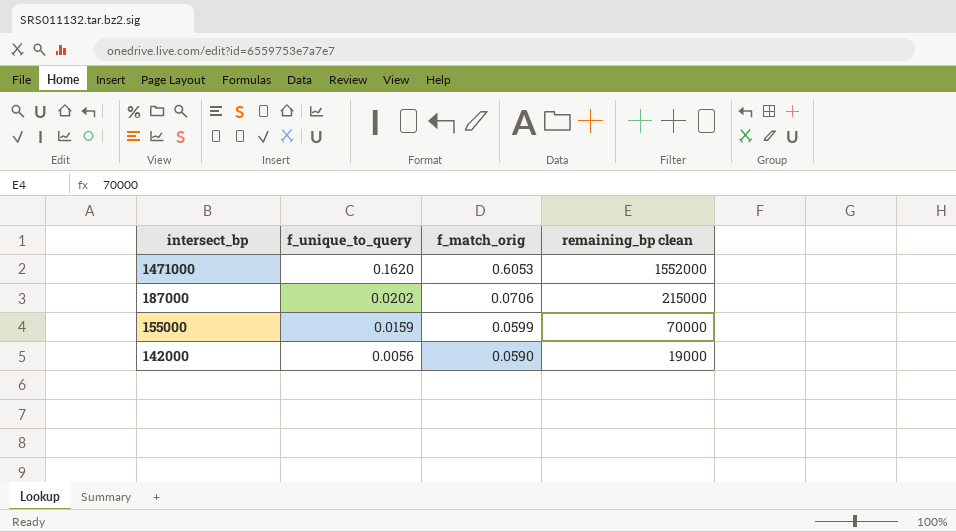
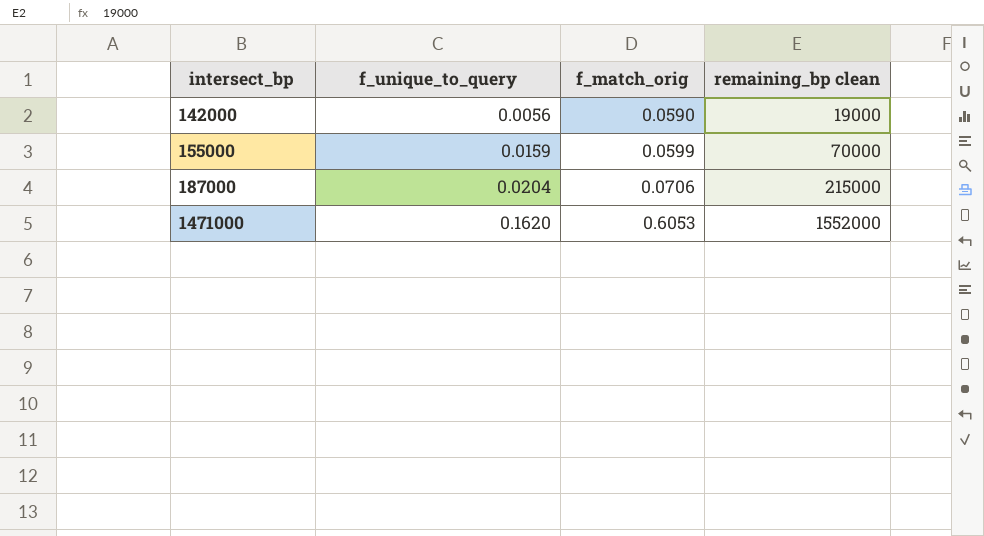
row order: intersect_bp descending -> intersect_bp ascending
187000 | f_unique_to_query: 0.0202 -> 0.0204

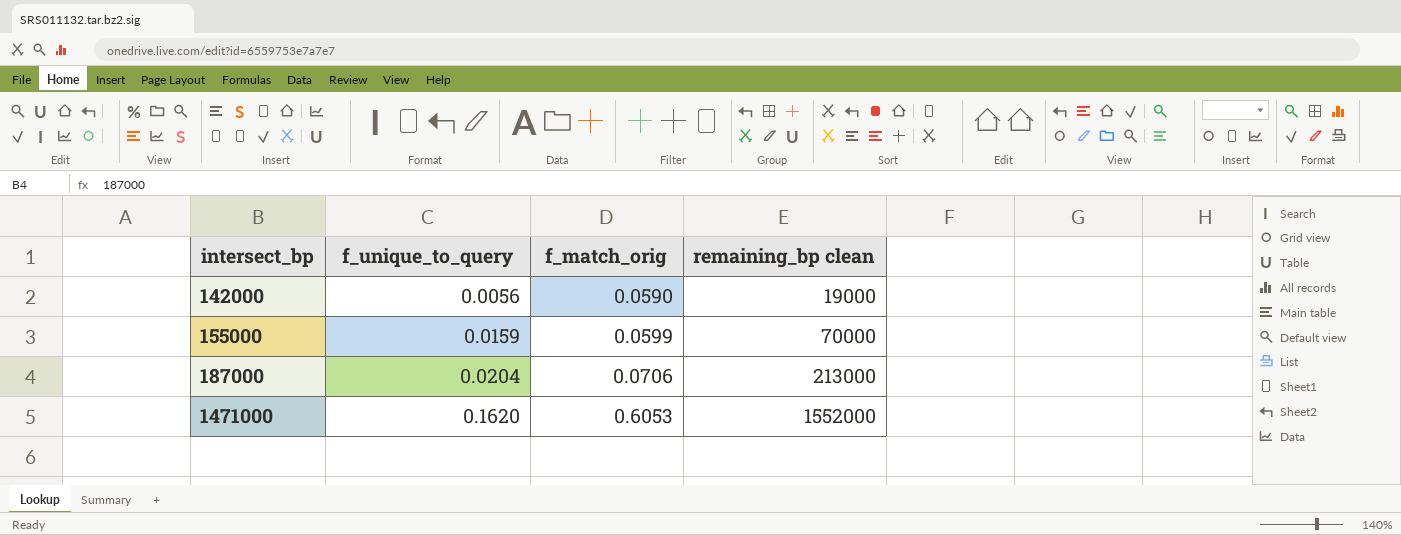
187000 | remaining_bp clean: 215000 -> 213000

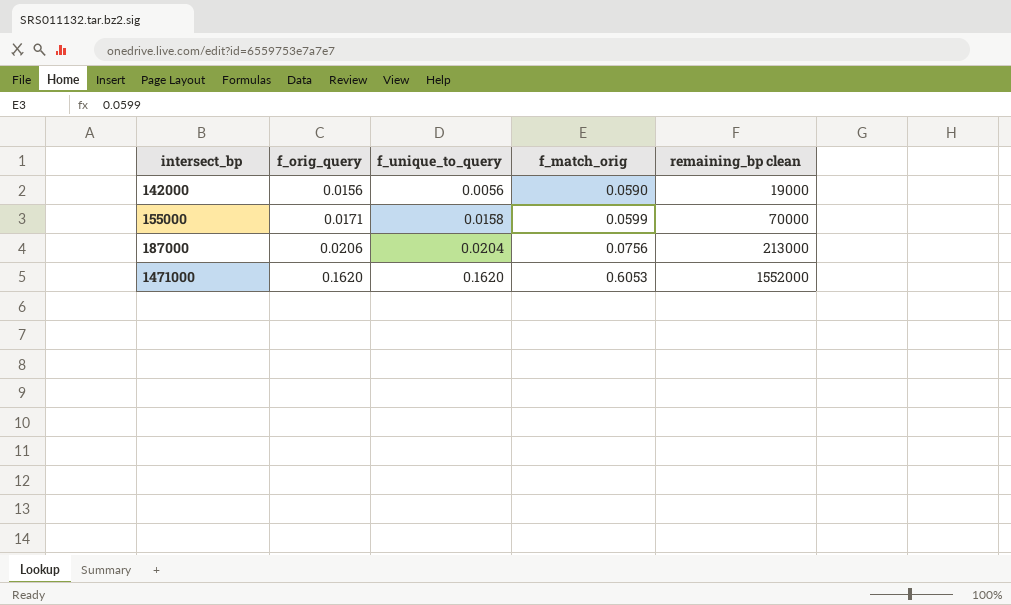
column f_orig_query | position: none -> 2
155000 | f_unique_to_query: 0.0159 -> 0.0158
187000 | f_match_orig: 0.0706 -> 0.0756

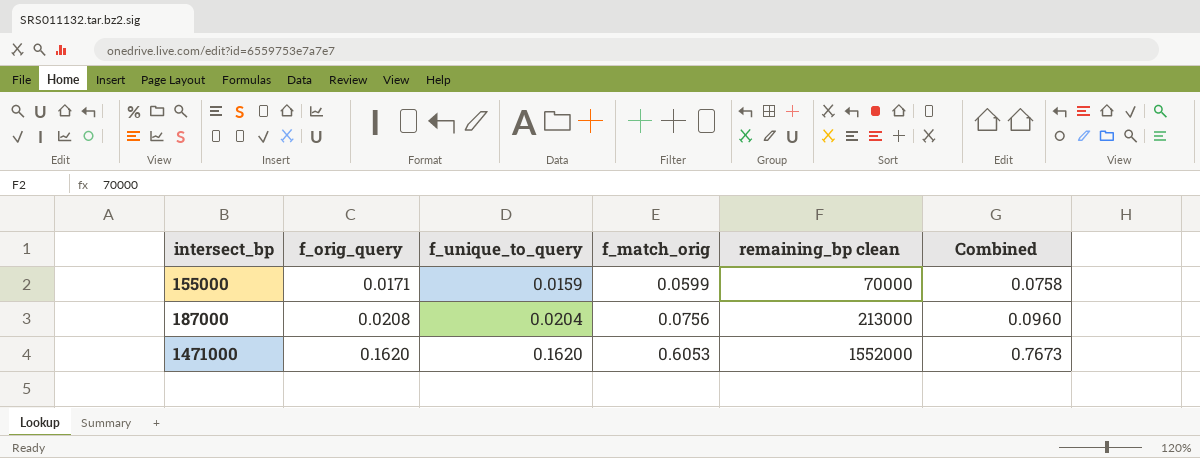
column Combined | formula: none -> [f_unique_to_query] + [f_match_orig]
row 142000: 0.0156 | 0.0056 | 0.0590 | 19000 -> none
155000 | f_unique_to_query: 0.0158 -> 0.0159
187000 | f_orig_query: 0.0206 -> 0.0208

